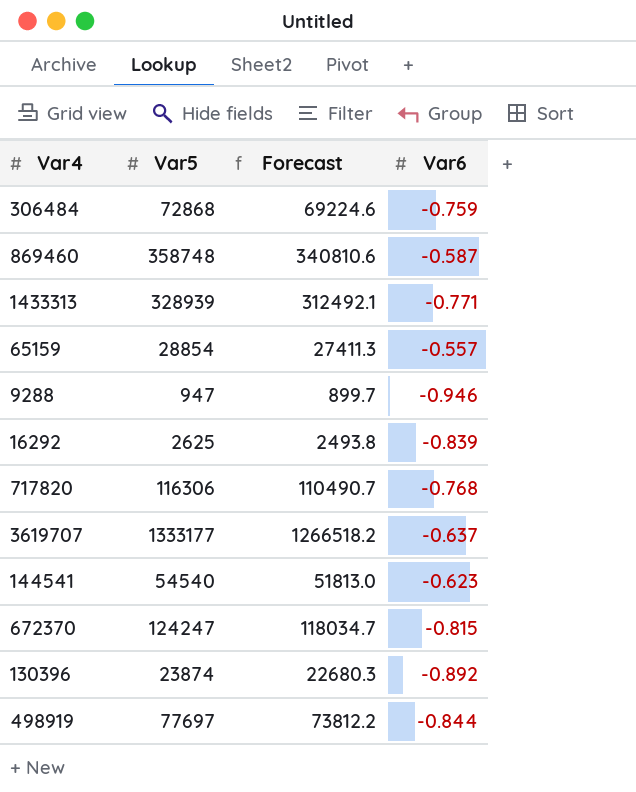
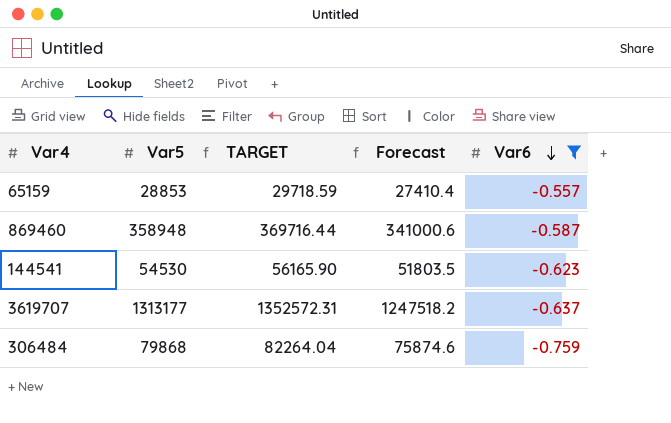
filter: none -> Var6 >= -0.759
row order: none -> Var6 descending
column TARGET | formula: none -> [Var5] * 1.03
65159 | Var5: 28854 -> 28853
65159 | Forecast: 27411.3 -> 27410.4
869460 | Var5: 358748 -> 358948
869460 | Forecast: 340810.6 -> 341000.6
144541 | Var5: 54540 -> 54530
144541 | Forecast: 51813.0 -> 51803.5
3619707 | Var5: 1333177 -> 1313177
3619707 | Forecast: 1266518.2 -> 1247518.2
306484 | Var5: 72868 -> 79868
306484 | Forecast: 69224.6 -> 75874.6

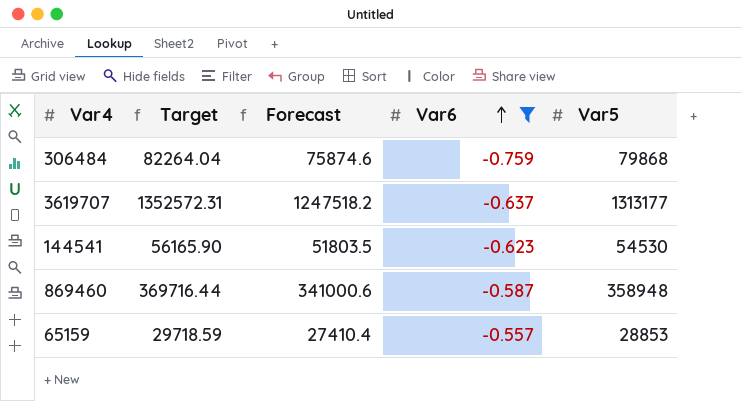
row order: Var6 descending -> Var6 ascending
column name: TARGET -> Target
column Var5 | position: 2 -> 5

